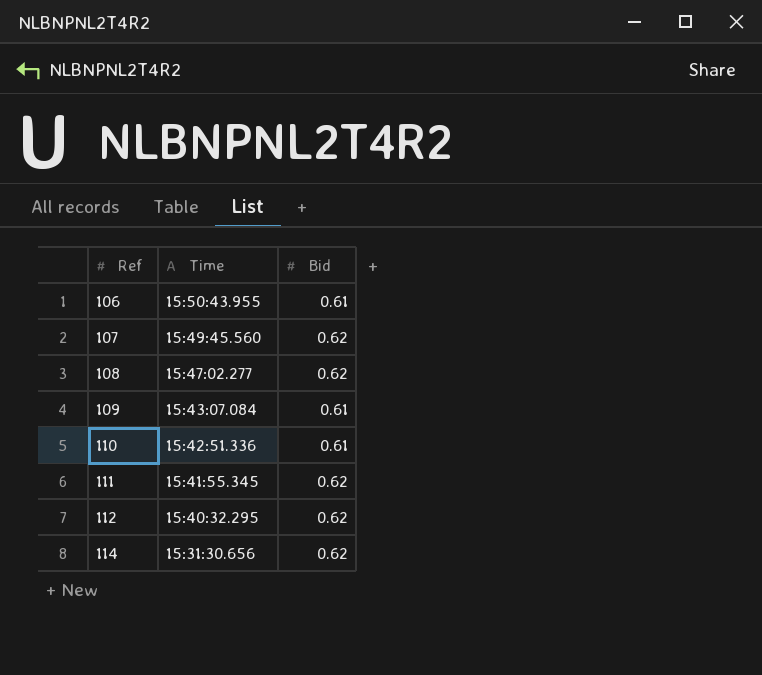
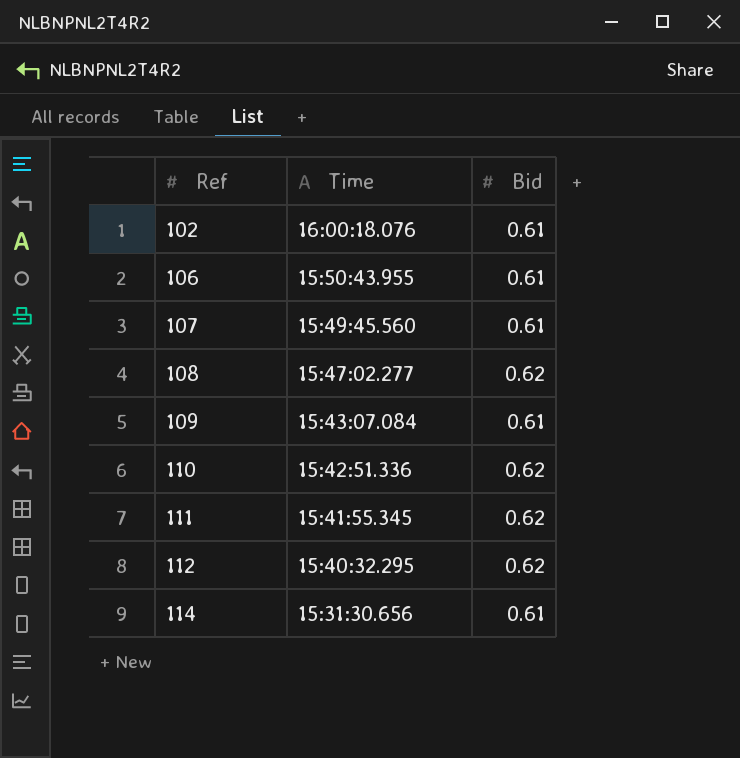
row 102: none -> 16:00:18.076 | 0.61
107 | Bid: 0.62 -> 0.61
110 | Bid: 0.61 -> 0.62
114 | Bid: 0.62 -> 0.61

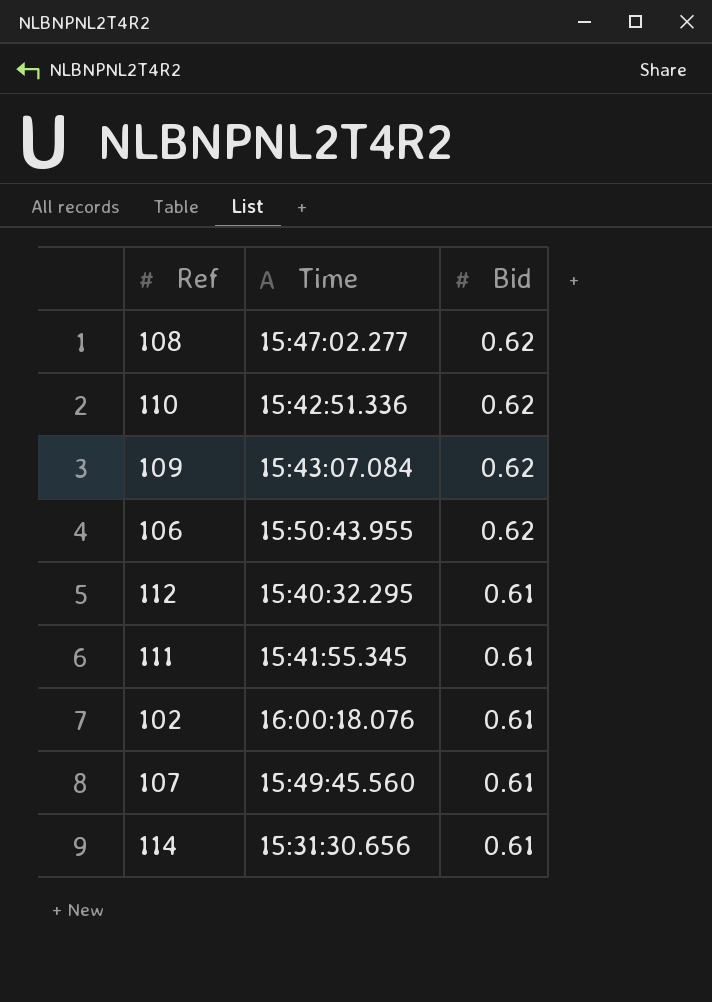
row order: Ref ascending -> Bid descending
109 | Bid: 0.61 -> 0.62
106 | Bid: 0.61 -> 0.62
112 | Bid: 0.62 -> 0.61
111 | Bid: 0.62 -> 0.61

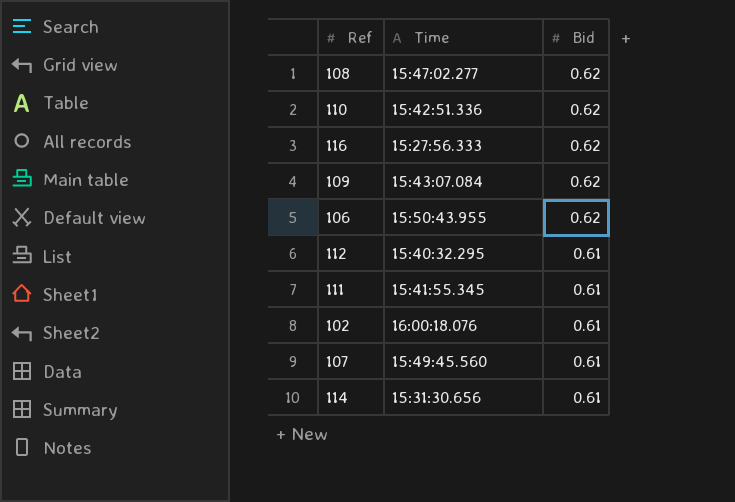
row 116: none -> 15:27:56.333 | 0.62

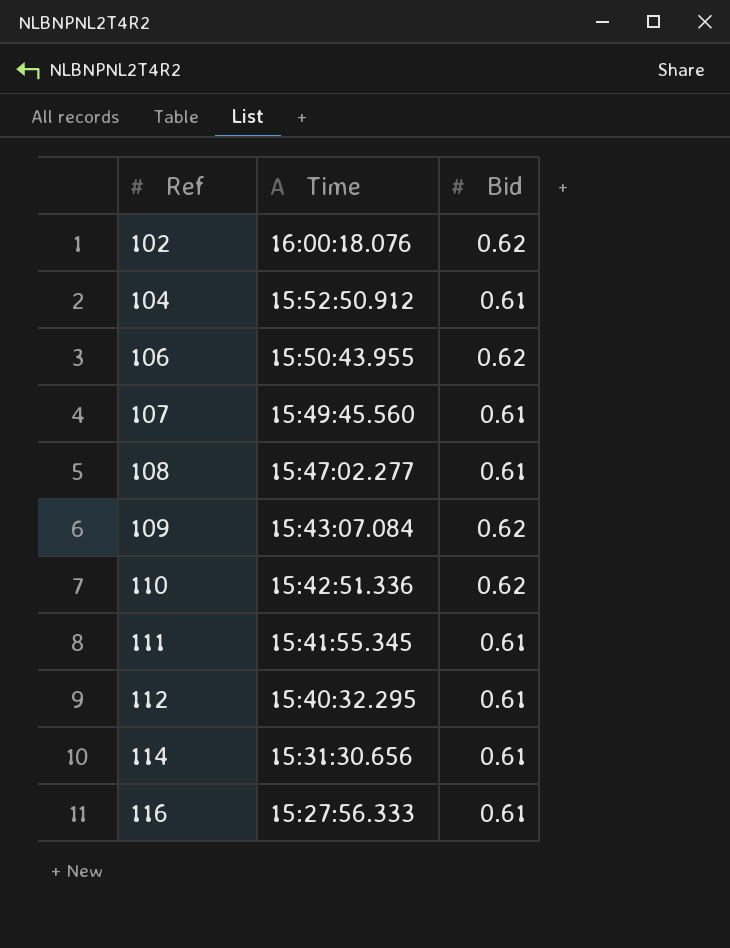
row order: Bid descending -> Ref ascending
102 | Bid: 0.61 -> 0.62
row 104: none -> 15:52:50.912 | 0.61
108 | Bid: 0.62 -> 0.61
116 | Bid: 0.62 -> 0.61

